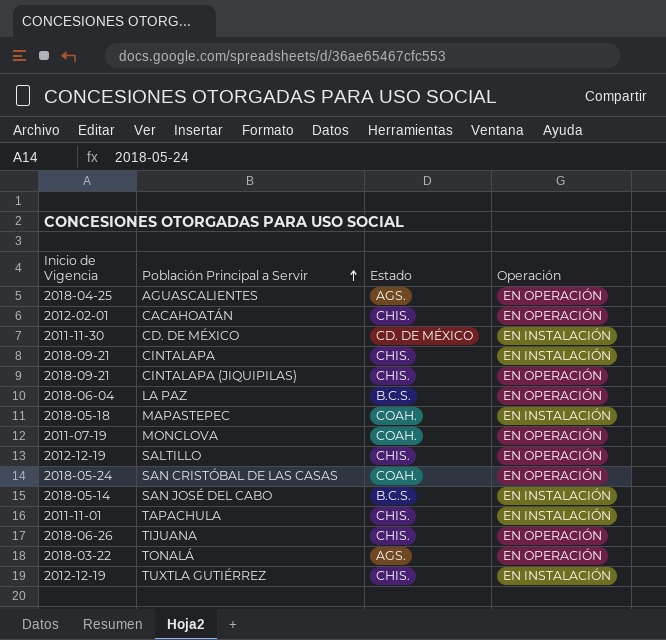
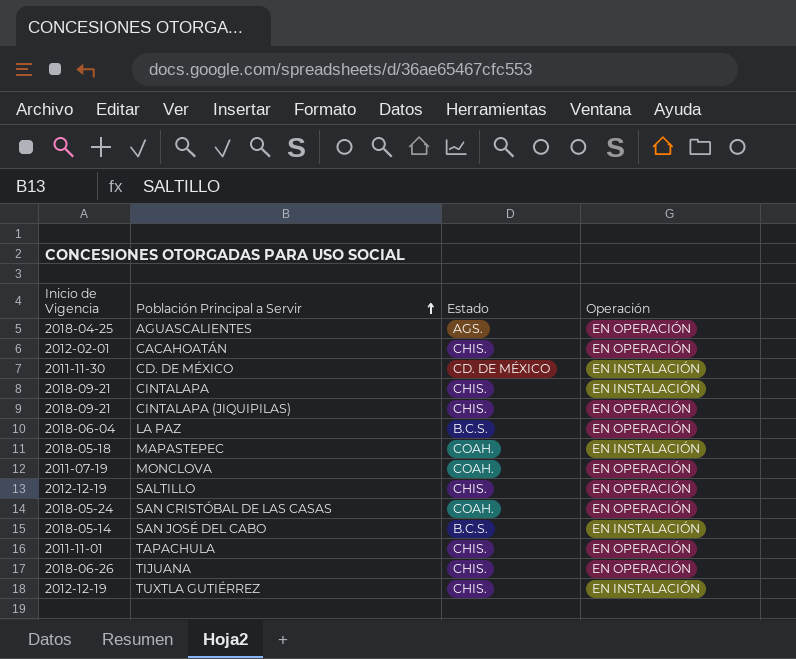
row TONALÁ: 2018-03-22 | AGS. | EN OPERACIÓN -> none
TAPACHULA | Operación: EN INSTALACIÓN -> EN OPERACIÓN

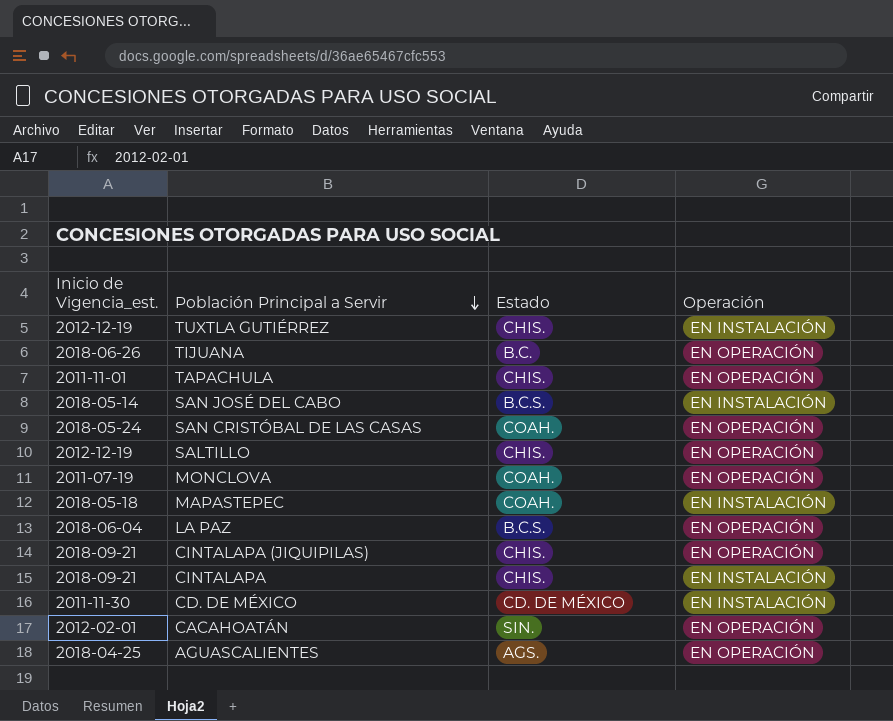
row order: Población Principal a Servir ascending -> Población Principal a Servir descending
column name: Inicio de Vigencia -> Inicio de Vigencia_est.
TIJUANA | Estado: CHIS. -> B.C.
CACAHOATÁN | Estado: CHIS. -> SIN.

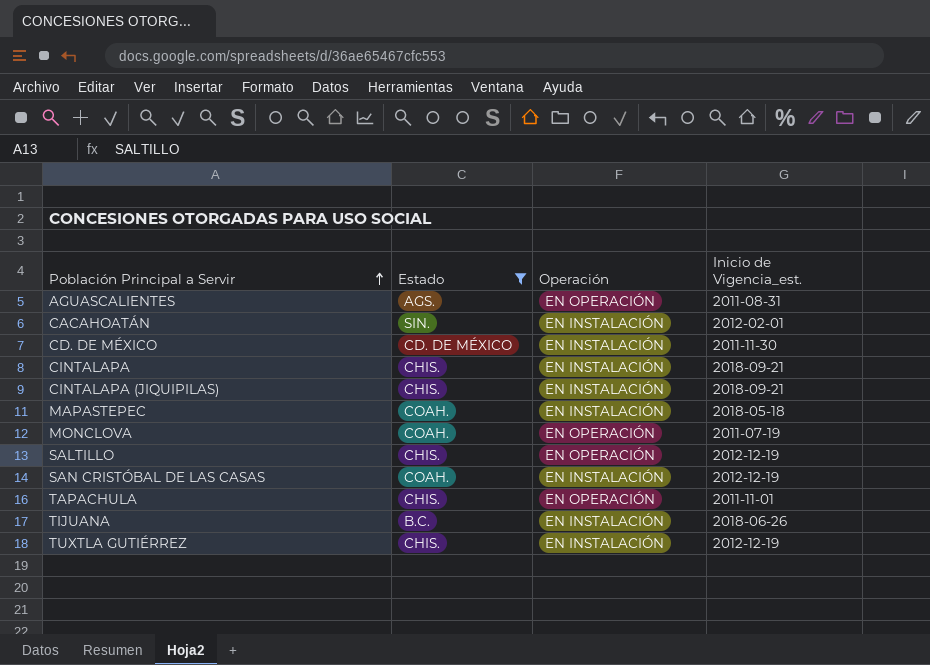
filter: none -> Estado != B.C.S.
row order: Población Principal a Servir descending -> Población Principal a Servir ascending
column Inicio de Vigencia_est. | position: 1 -> 4
AGUASCALIENTES | Inicio de Vigencia_est.: 2018-04-25 -> 2011-08-31
CACAHOATÁN | Operación: EN OPERACIÓN -> EN INSTALACIÓN
CINTALAPA (JIQUIPILAS) | Operación: EN OPERACIÓN -> EN INSTALACIÓN
SAN CRISTÓBAL DE LAS CASAS | Operación: EN OPERACIÓN -> EN INSTALACIÓN
SAN CRISTÓBAL DE LAS CASAS | Inicio de Vigencia_est.: 2018-05-24 -> 2012-12-19
TIJUANA | Operación: EN OPERACIÓN -> EN INSTALACIÓN

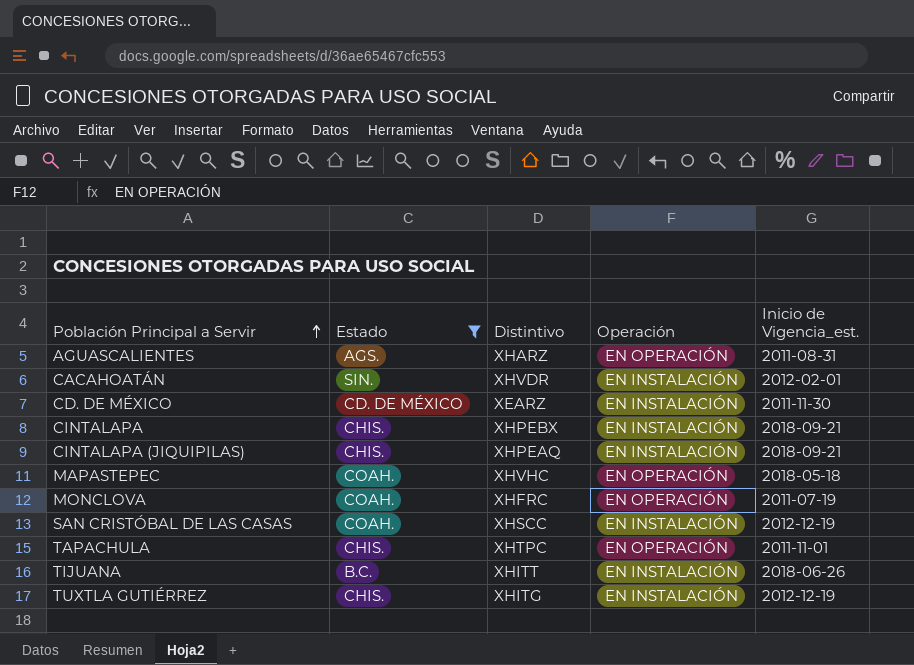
column Distintivo | position: none -> 3
row SALTILLO: CHIS. | EN OPERACIÓN | 2012-12-19 -> none
MAPASTEPEC | Operación: EN INSTALACIÓN -> EN OPERACIÓN

